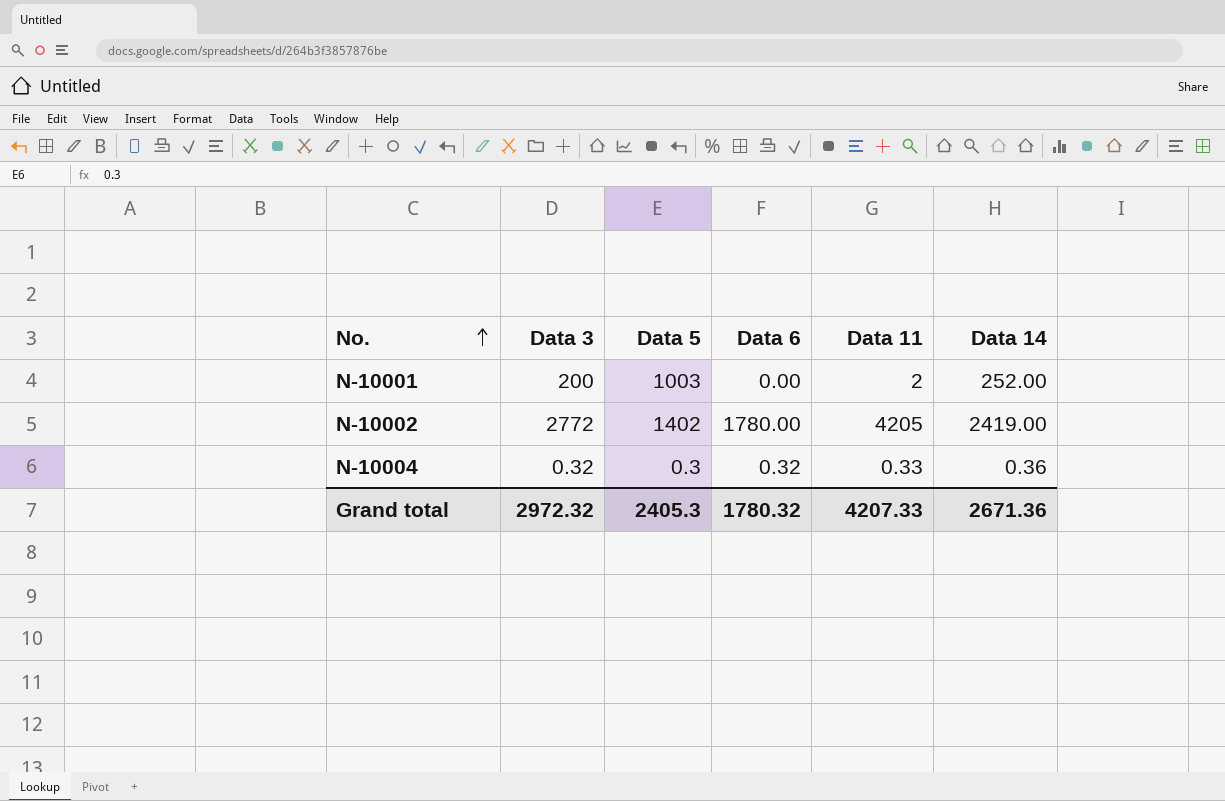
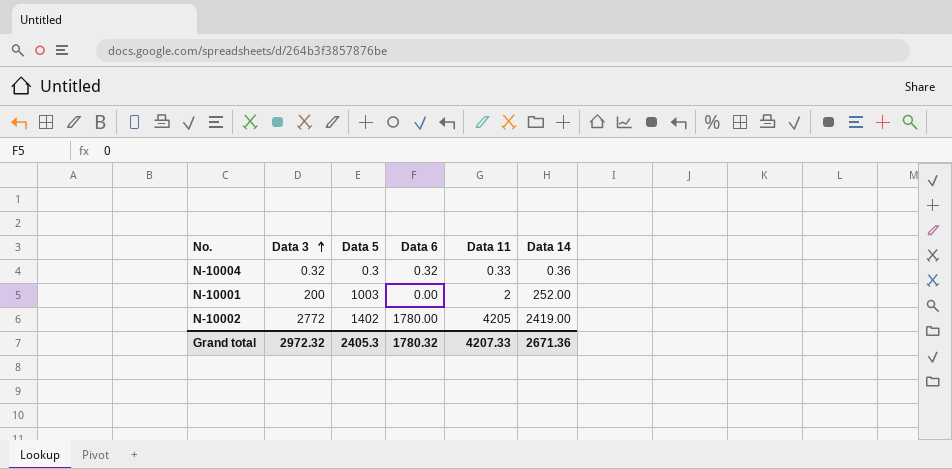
row order: No. ascending -> Data 3 ascending

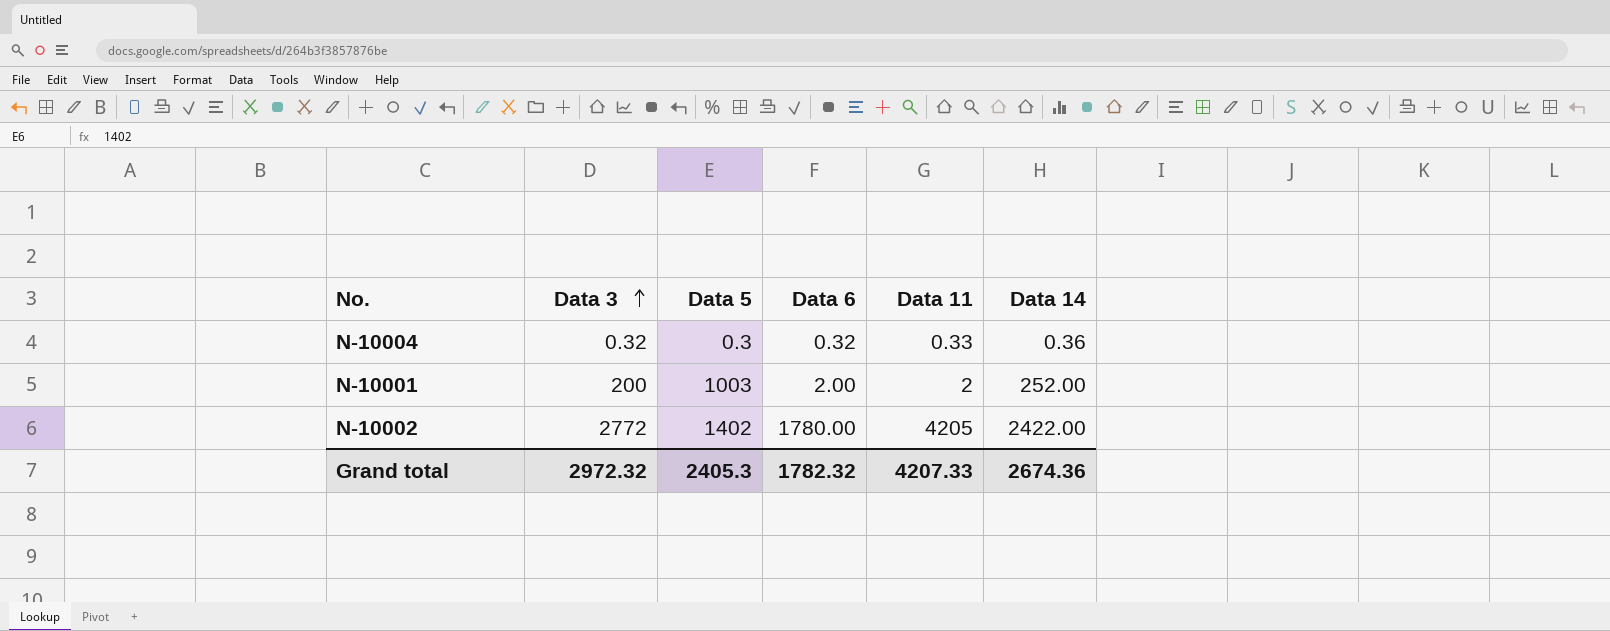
N-10001 | Data 6: 0.00 -> 2.00
N-10002 | Data 14: 2419.00 -> 2422.00
Grand total | Data 6: 1780.32 -> 1782.32
Grand total | Data 14: 2671.36 -> 2674.36

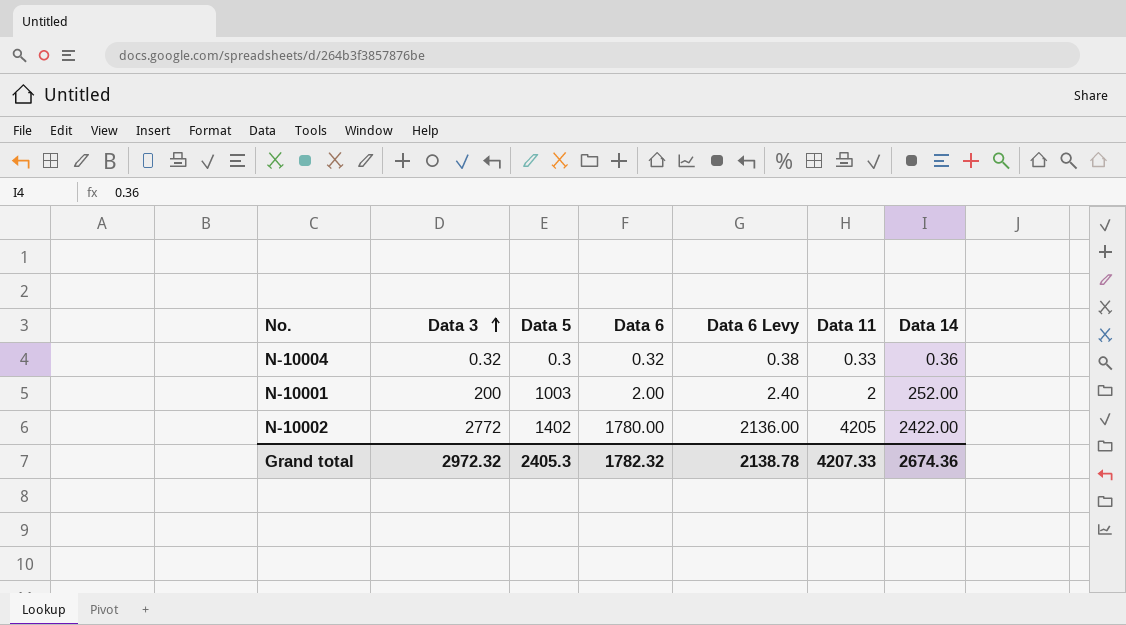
column Data 6 Levy | formula: none -> [Data 6] * 1.2

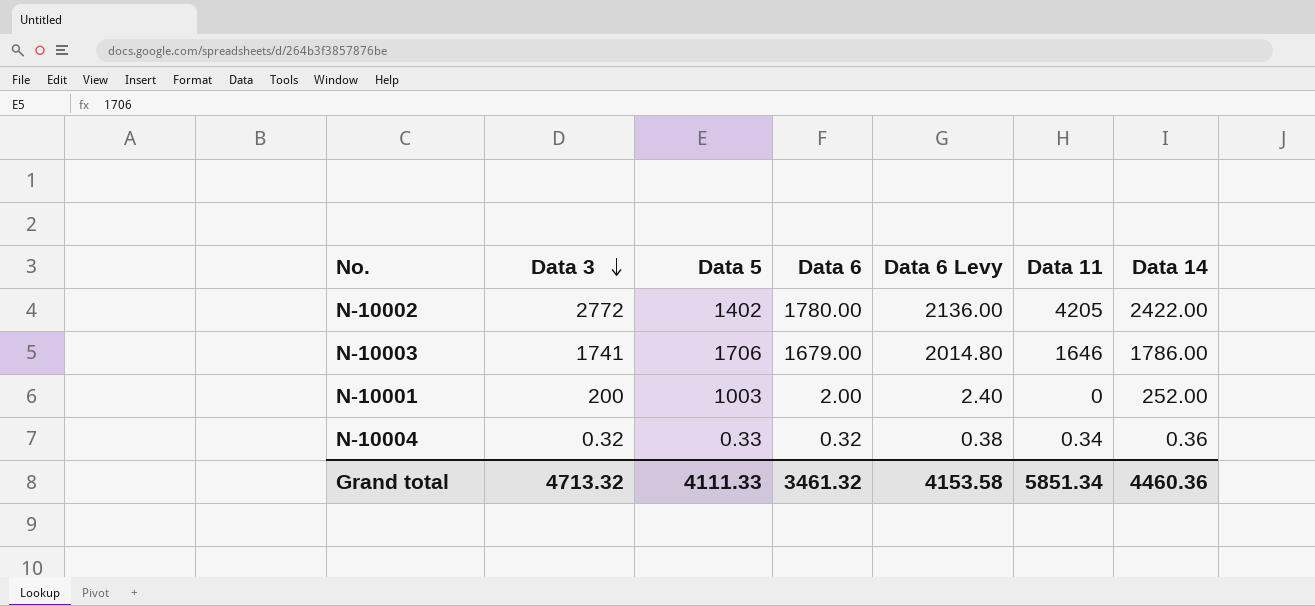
row order: Data 3 ascending -> Data 3 descending
row N-10003: none -> 1741 | 1706 | 1679.00 | 2014.80 | 1646 | 1786.00
N-10001 | Data 11: 2 -> 0
N-10004 | Data 5: 0.3 -> 0.33
N-10004 | Data 11: 0.33 -> 0.34
Grand total | Data 3: 2972.32 -> 4713.32
Grand total | Data 5: 2405.3 -> 4111.33
Grand total | Data 6: 1782.32 -> 3461.32
Grand total | Data 6 Levy: 2138.78 -> 4153.58
Grand total | Data 11: 4207.33 -> 5851.34
Grand total | Data 14: 2674.36 -> 4460.36

